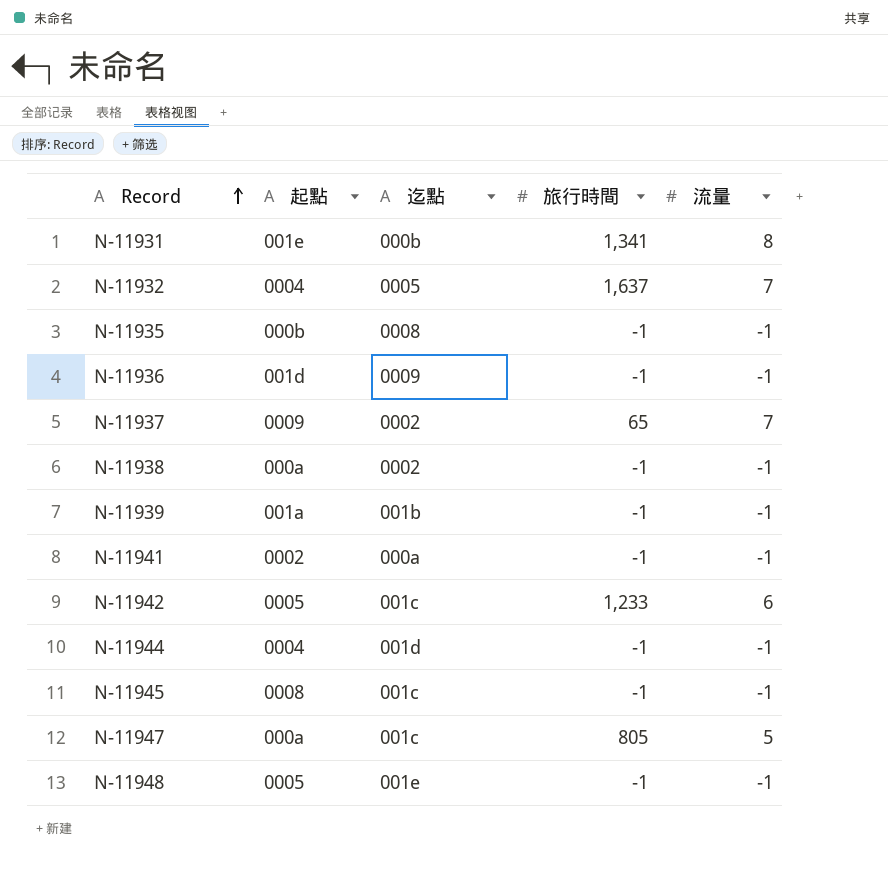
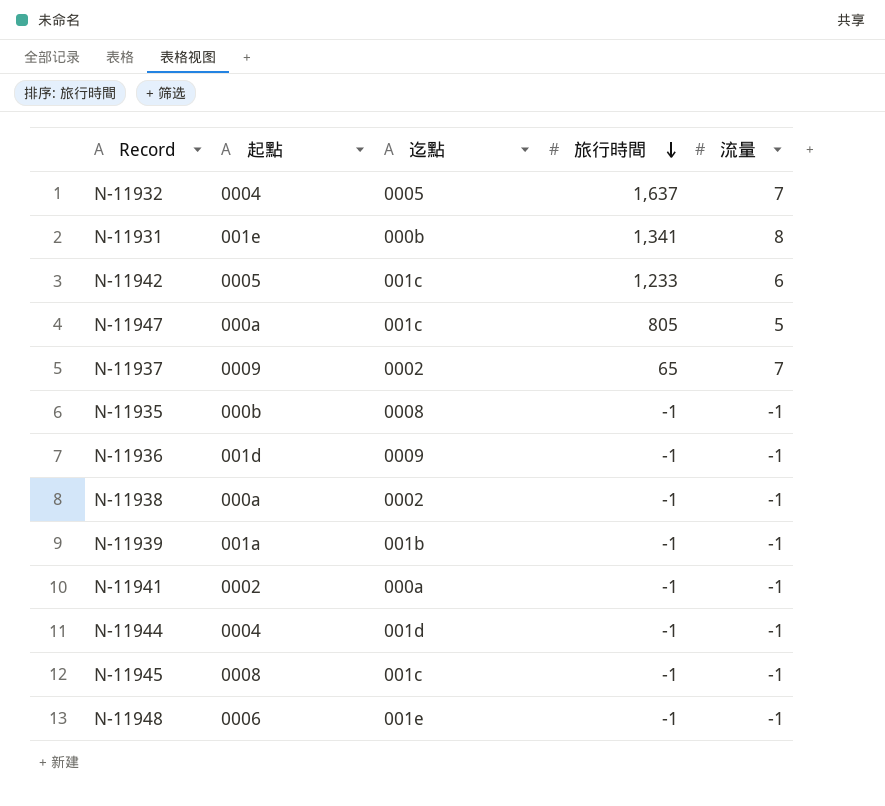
row order: Record ascending -> 旅行時間 descending
N-11948 | 起點: 0005 -> 0006

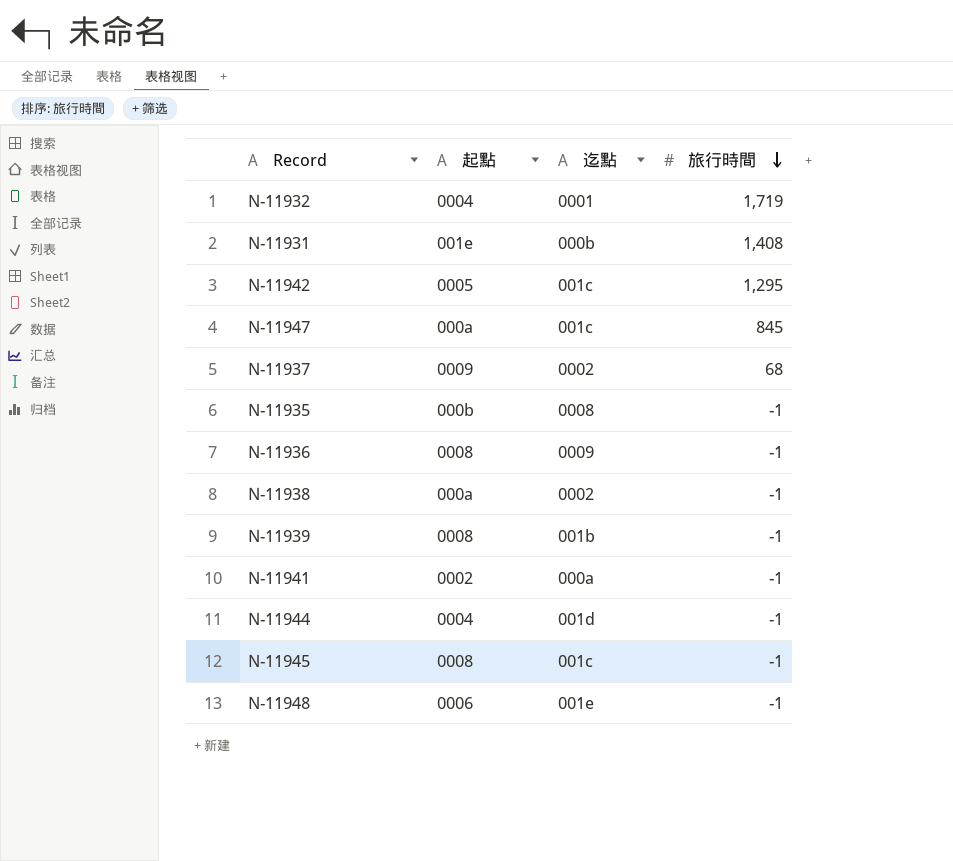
column 流量 | position: 5 -> none
N-11932 | 迄點: 0005 -> 0001
N-11932 | 旅行時間: 1,637 -> 1,719
N-11931 | 旅行時間: 1,341 -> 1,408
N-11942 | 旅行時間: 1,233 -> 1,295
N-11947 | 旅行時間: 805 -> 845
N-11937 | 旅行時間: 65 -> 68
N-11936 | 起點: 001d -> 0008
N-11939 | 起點: 001a -> 0008

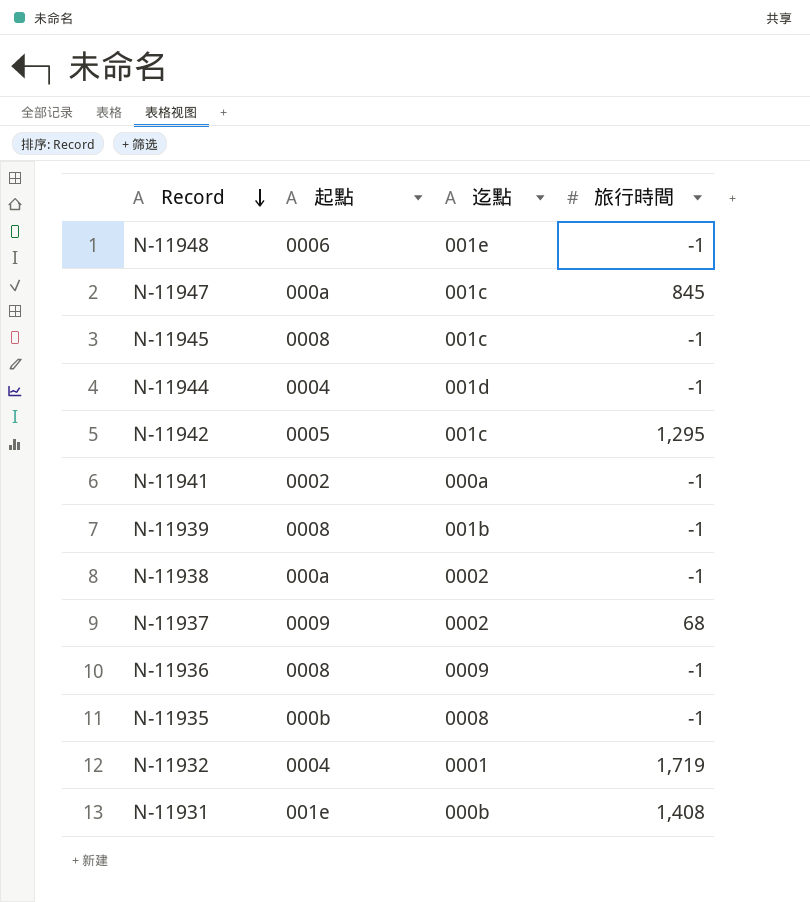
row order: 旅行時間 descending -> Record descending

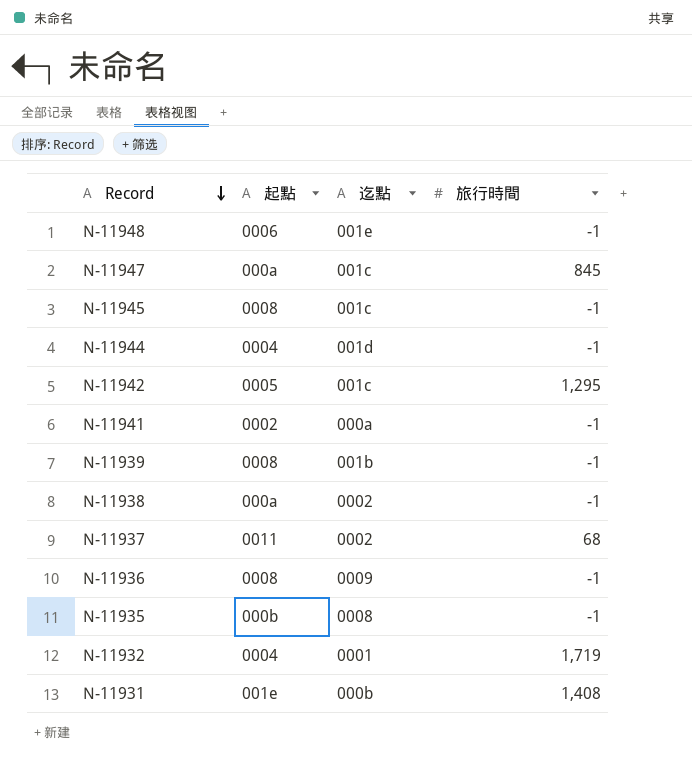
N-11937 | 起點: 0009 -> 0011

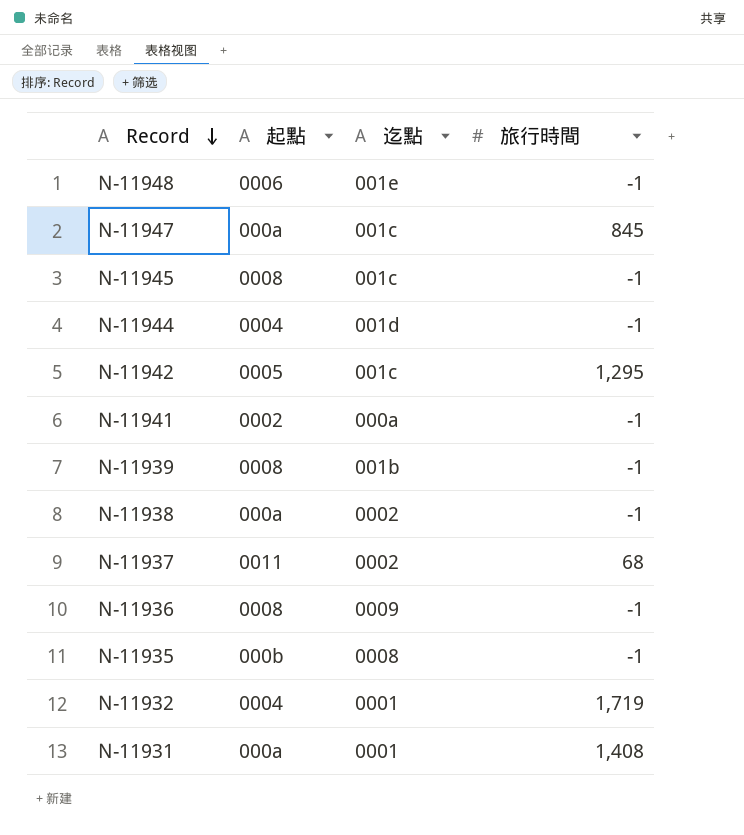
N-11931 | 起點: 001e -> 000a
N-11931 | 迄點: 000b -> 0001

